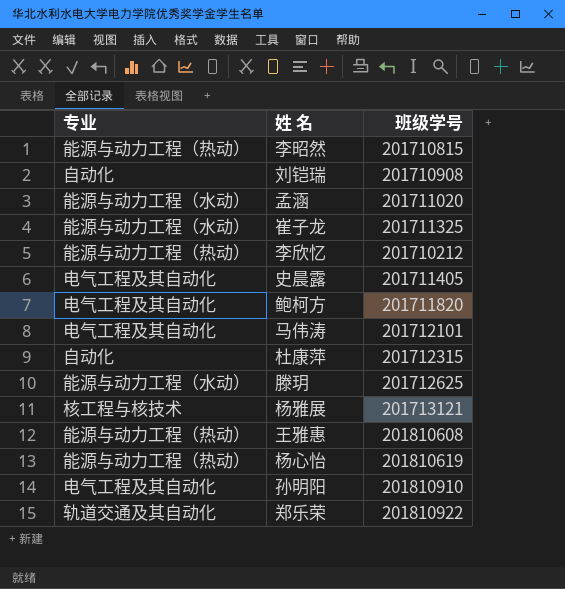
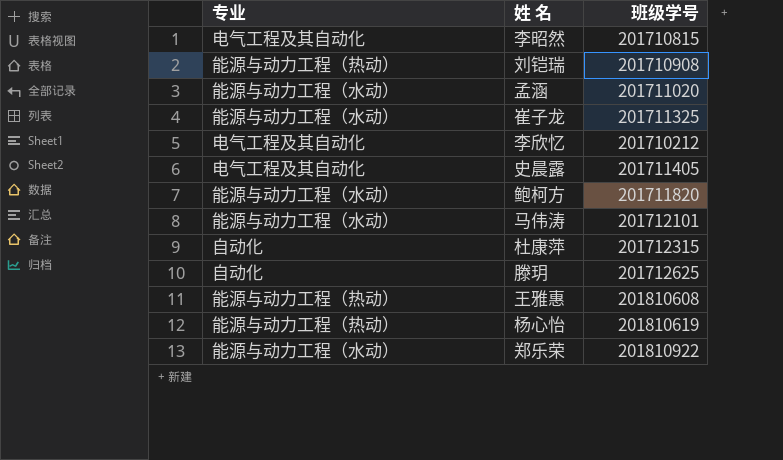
row 杨雅展: 核工程与核技术 | 201713121 -> none
row 孙明阳: 电气工程及其自动化 | 201810910 -> none
李昭然 | 专业: 能源与动力工程（热动） -> 电气工程及其自动化
刘铠瑞 | 专业: 自动化 -> 能源与动力工程（热动）
李欣忆 | 专业: 能源与动力工程（热动） -> 电气工程及其自动化
鲍柯方 | 专业: 电气工程及其自动化 -> 能源与动力工程（水动）
马伟涛 | 专业: 电气工程及其自动化 -> 能源与动力工程（水动）
滕玥 | 专业: 能源与动力工程（水动） -> 自动化
郑乐荣 | 专业: 轨道交通及其自动化 -> 能源与动力工程（水动）

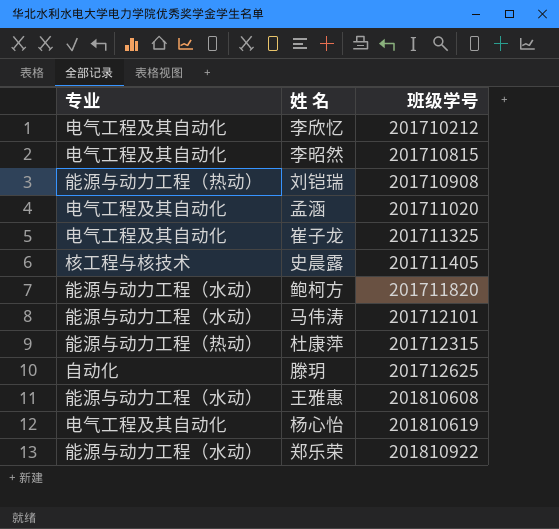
row order: none -> 班级学号 ascending
孟涵 | 专业: 能源与动力工程（水动） -> 电气工程及其自动化
崔子龙 | 专业: 能源与动力工程（水动） -> 电气工程及其自动化
史晨露 | 专业: 电气工程及其自动化 -> 核工程与核技术
杜康萍 | 专业: 自动化 -> 能源与动力工程（热动）
王雅惠 | 专业: 能源与动力工程（热动） -> 能源与动力工程（水动）
杨心怡 | 专业: 能源与动力工程（热动） -> 电气工程及其自动化

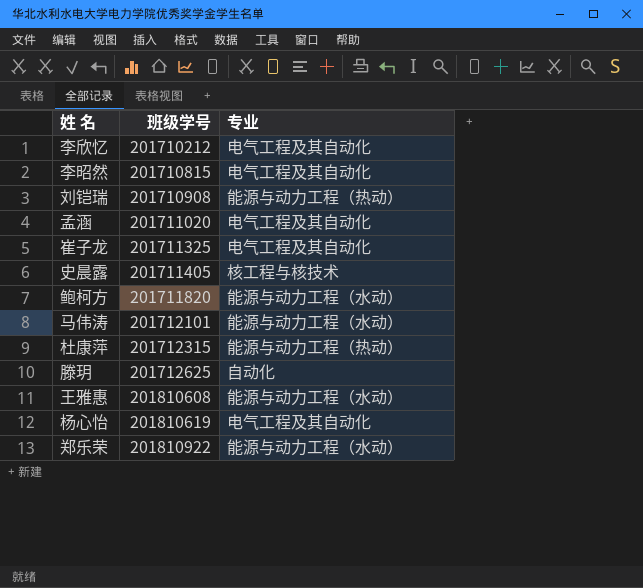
column 专业 | position: 1 -> 3

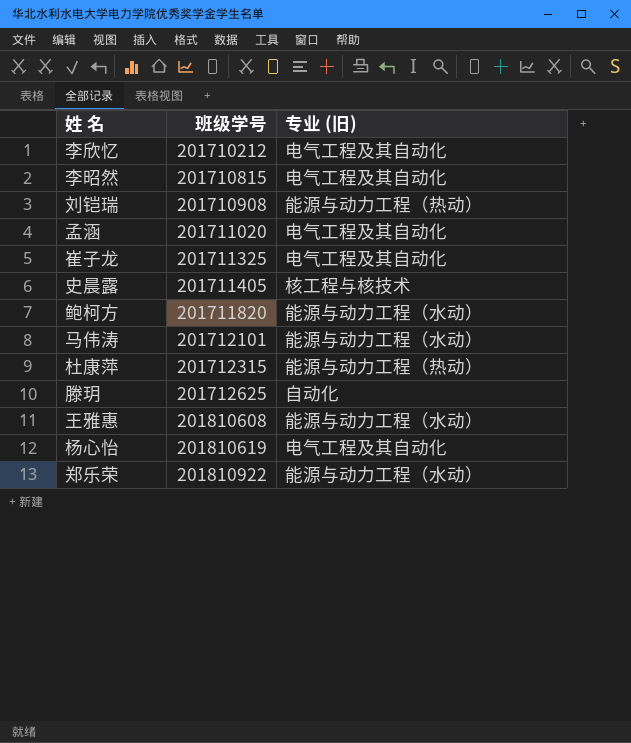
column name: 专业 -> 专业 (旧)

